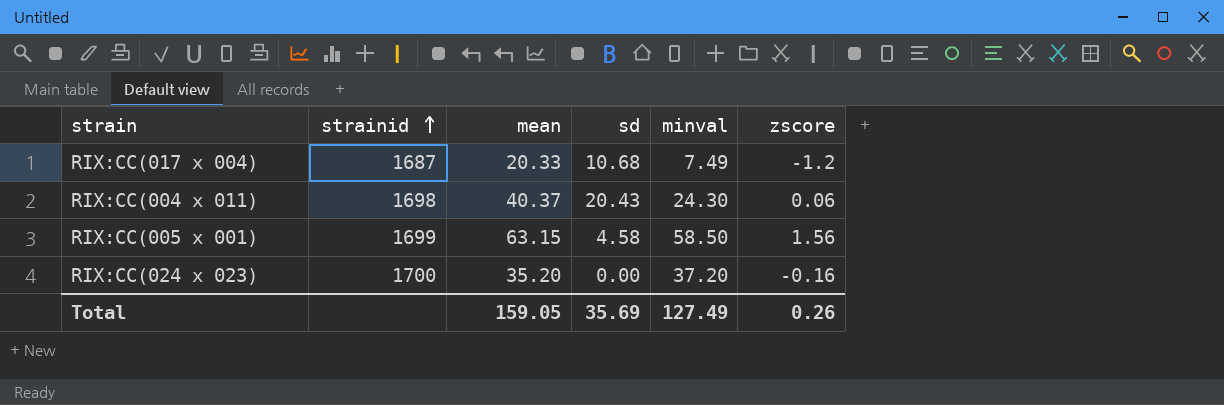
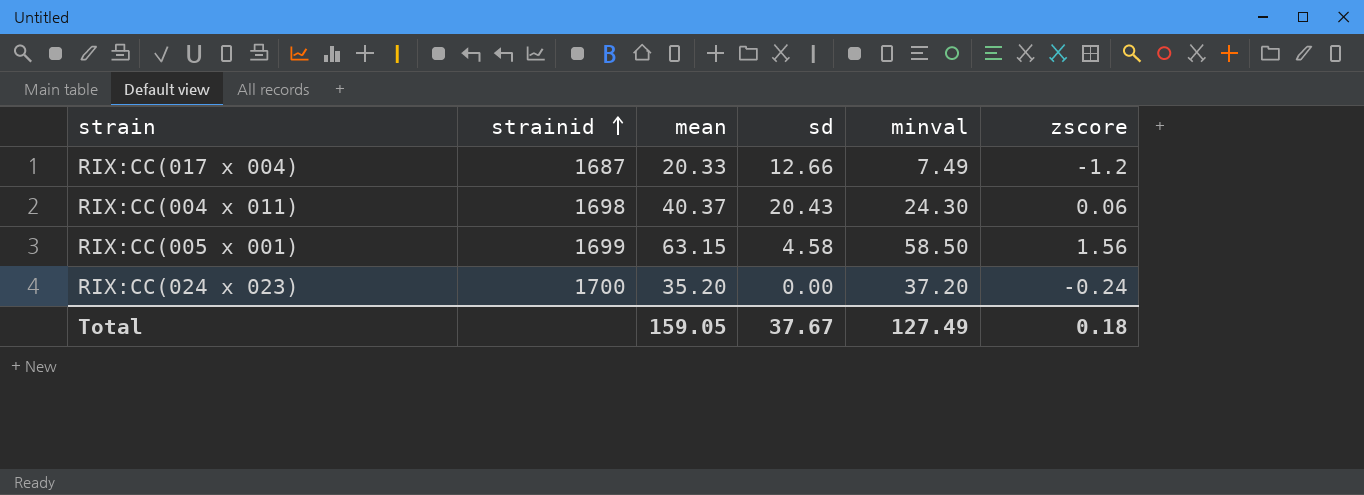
RIX:CC(017 x 004) | sd: 10.68 -> 12.66
RIX:CC(024 x 023) | zscore: -0.16 -> -0.24
Total | sd: 35.69 -> 37.67
Total | zscore: 0.26 -> 0.18

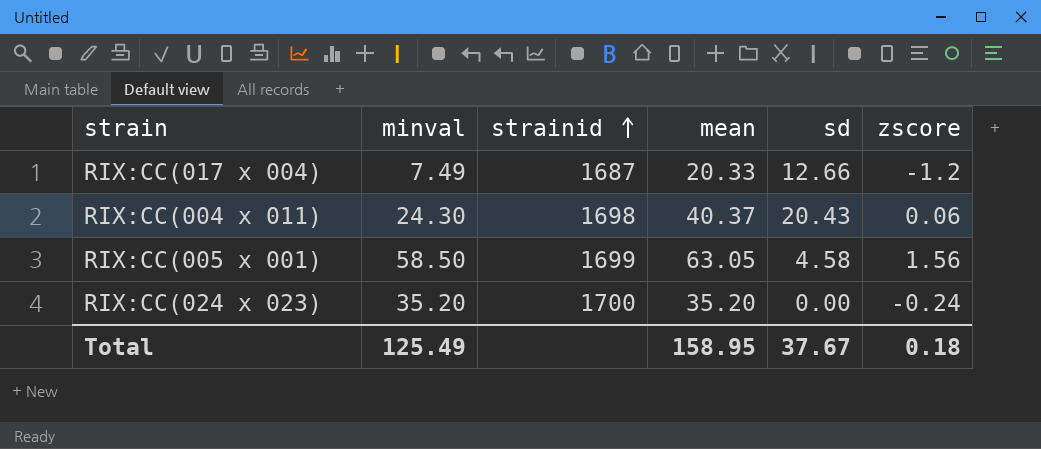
column minval | position: 5 -> 2
RIX:CC(005 x 001) | mean: 63.15 -> 63.05
RIX:CC(024 x 023) | minval: 37.20 -> 35.20
Total | minval: 127.49 -> 125.49
Total | mean: 159.05 -> 158.95

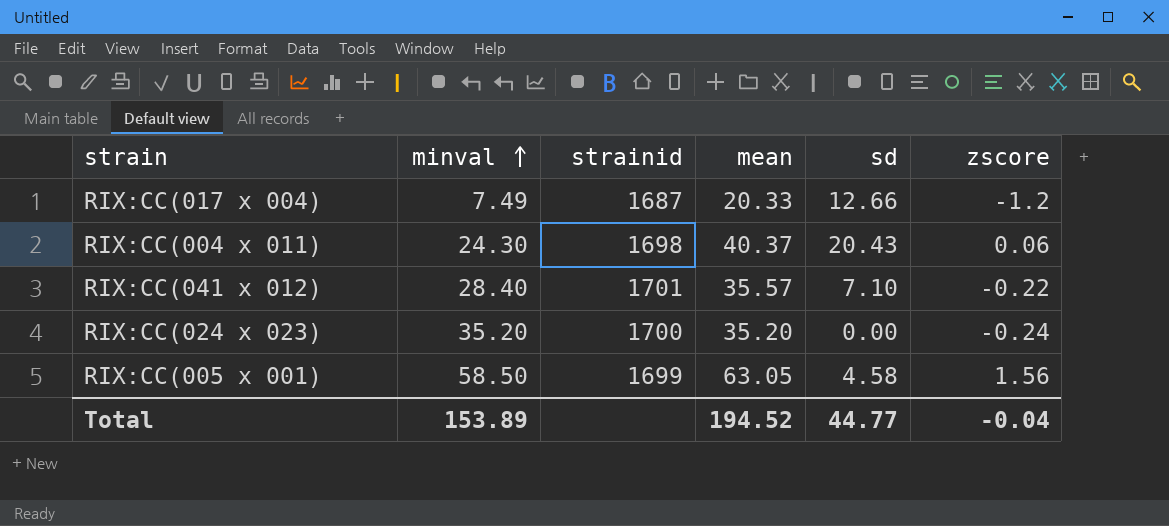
row order: strainid ascending -> minval ascending
row RIX:CC(041 x 012): none -> 28.40 | 1701 | 35.57 | 7.10 | -0.22
Total | minval: 125.49 -> 153.89
Total | mean: 158.95 -> 194.52
Total | sd: 37.67 -> 44.77
Total | zscore: 0.18 -> -0.04

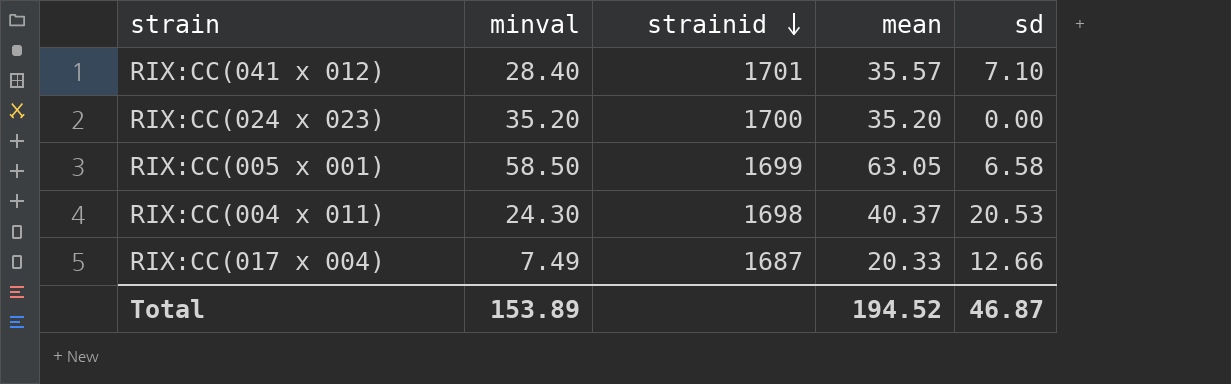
row order: minval ascending -> strainid descending
column zscore | position: 6 -> none
RIX:CC(005 x 001) | sd: 4.58 -> 6.58
RIX:CC(004 x 011) | sd: 20.43 -> 20.53
Total | sd: 44.77 -> 46.87

